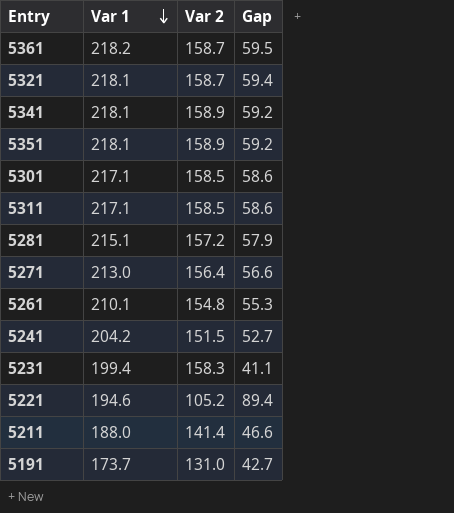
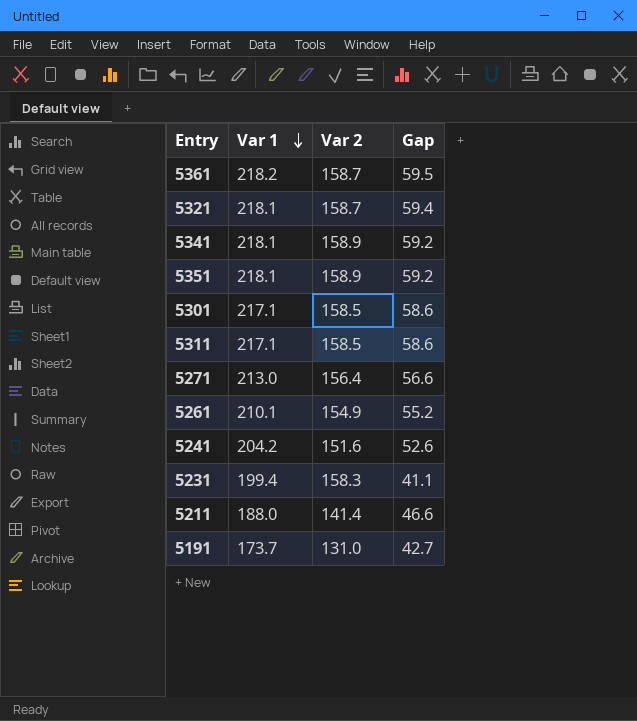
row 5281: 215.1 | 157.2 | 57.9 -> none
row 5221: 194.6 | 105.2 | 89.4 -> none
5261 | Var 2: 154.8 -> 154.9
5261 | Gap: 55.3 -> 55.2
5241 | Var 2: 151.5 -> 151.6
5241 | Gap: 52.7 -> 52.6

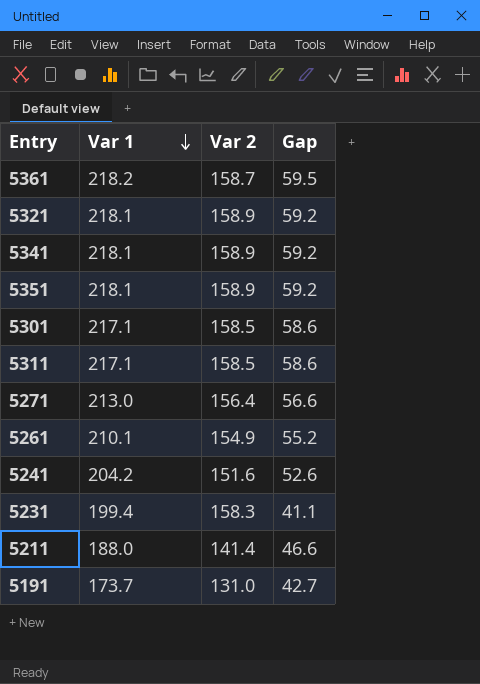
5321 | Var 2: 158.7 -> 158.9
5321 | Gap: 59.4 -> 59.2

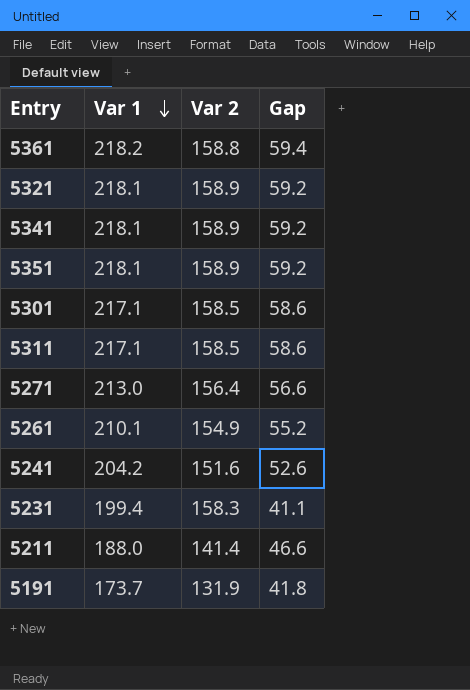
5361 | Var 2: 158.7 -> 158.8
5361 | Gap: 59.5 -> 59.4
5191 | Var 2: 131.0 -> 131.9
5191 | Gap: 42.7 -> 41.8

